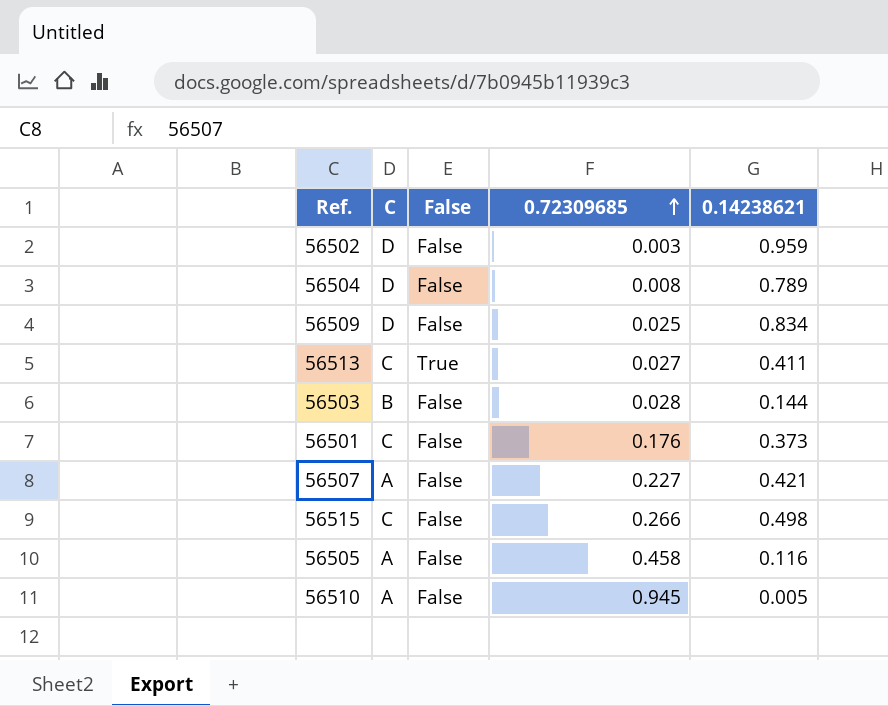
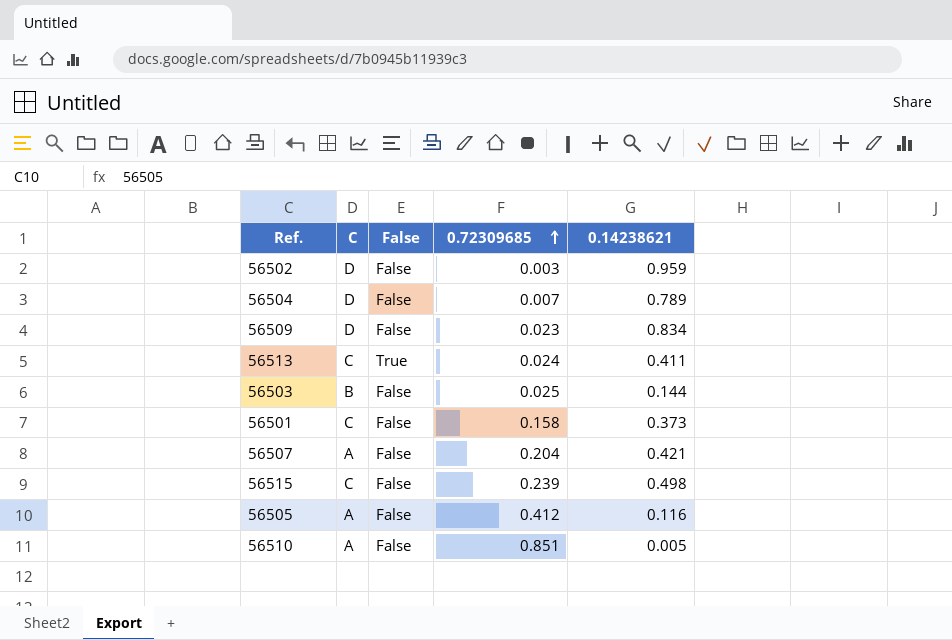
56504 | 0.72309685: 0.008 -> 0.007
56509 | 0.72309685: 0.025 -> 0.023
56513 | 0.72309685: 0.027 -> 0.024
56503 | 0.72309685: 0.028 -> 0.025
56501 | 0.72309685: 0.176 -> 0.158
56507 | 0.72309685: 0.227 -> 0.204
56515 | 0.72309685: 0.266 -> 0.239
56505 | 0.72309685: 0.458 -> 0.412
56510 | 0.72309685: 0.945 -> 0.851

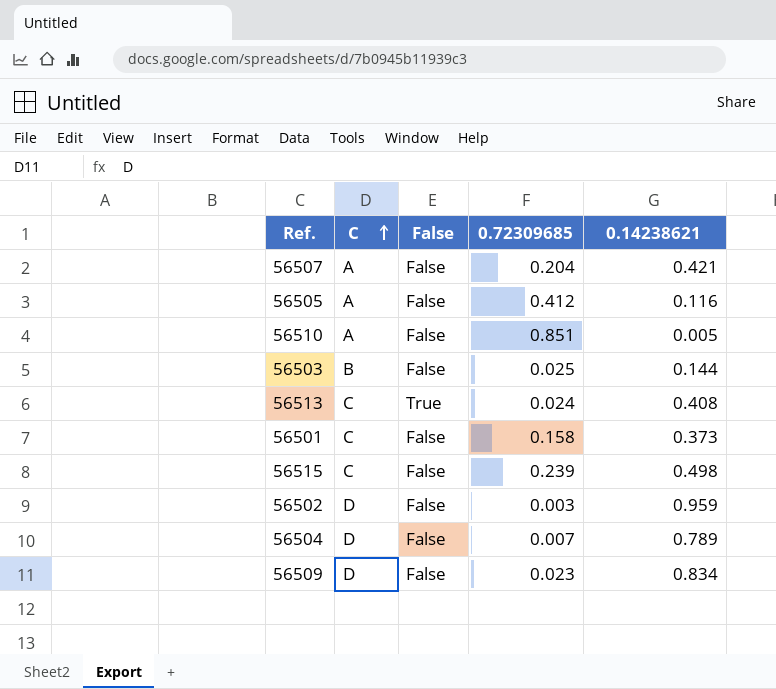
row order: 0.72309685 ascending -> C ascending
56513 | 0.14238621: 0.411 -> 0.408

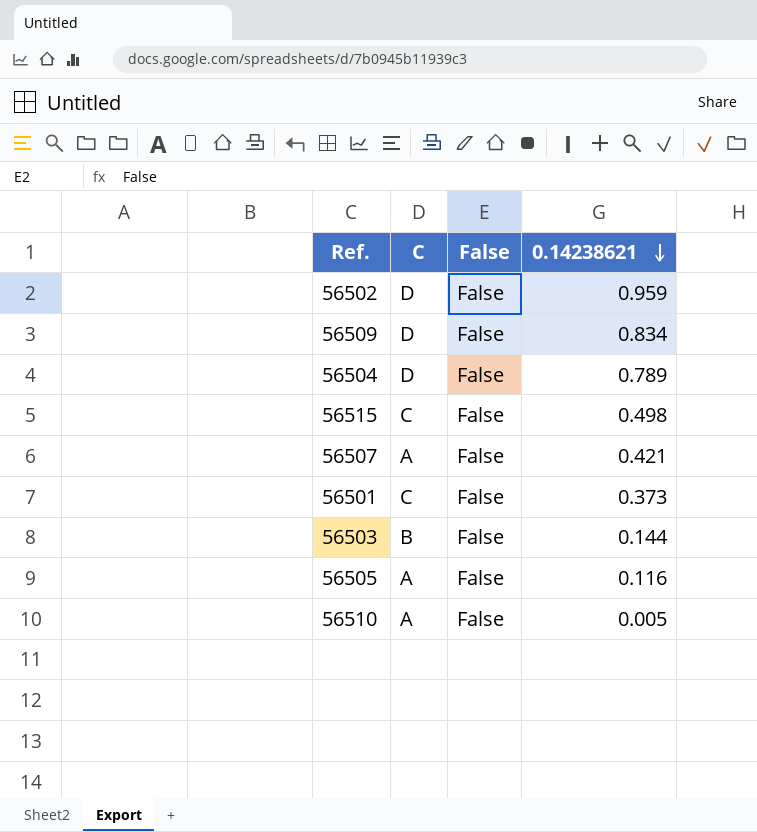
row order: C ascending -> 0.14238621 descending
column 0.72309685 | position: 4 -> none
row 56513: C | True | 0.024 | 0.408 -> none

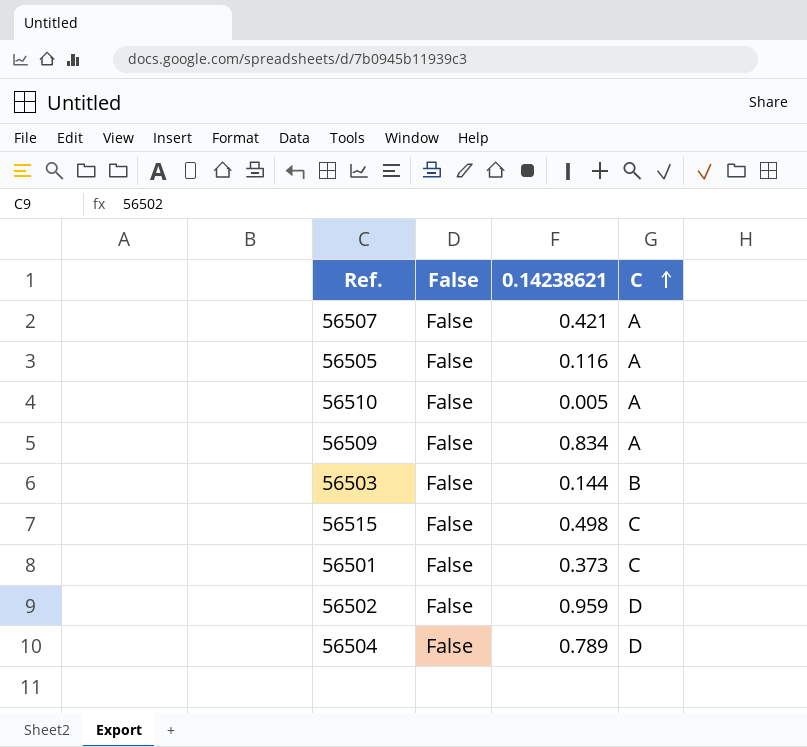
row order: 0.14238621 descending -> C ascending
column C | position: 2 -> 4
56509 | C: D -> A

